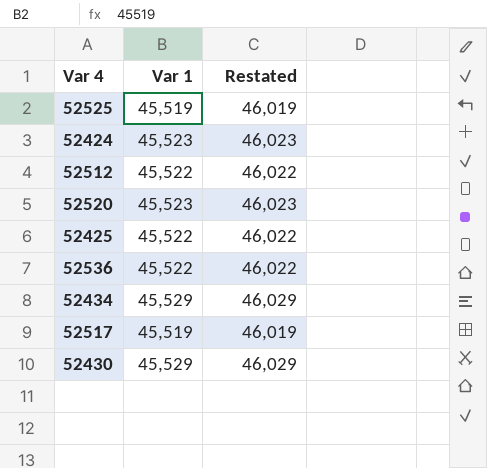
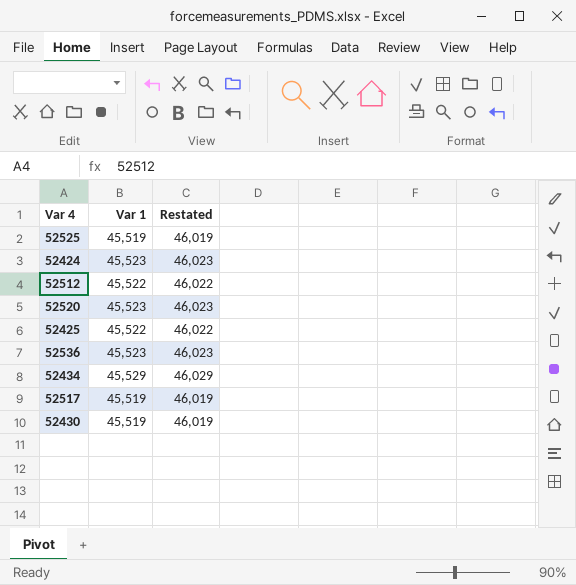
52536 | Var 1: 45,522 -> 45,523
52536 | Restated: 46,022 -> 46,023
52430 | Var 1: 45,529 -> 45,519
52430 | Restated: 46,029 -> 46,019

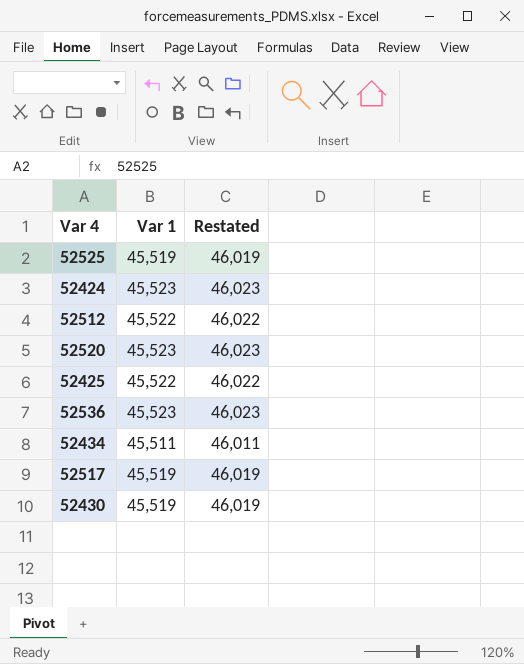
52434 | Var 1: 45,529 -> 45,511
52434 | Restated: 46,029 -> 46,011

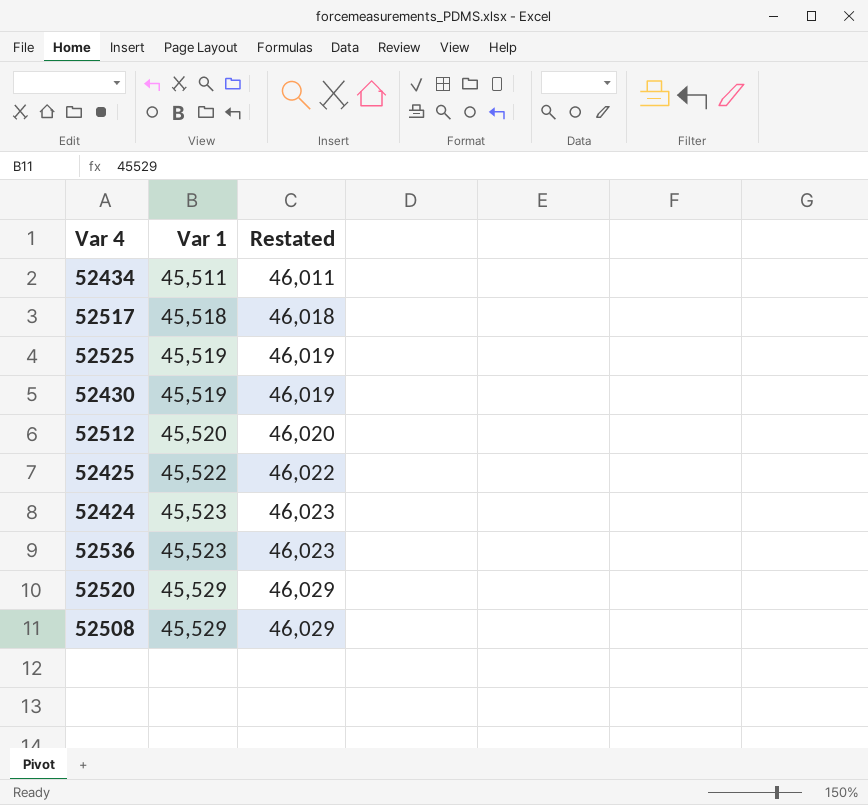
row order: none -> Var 1 ascending
52517 | Var 1: 45,519 -> 45,518
52517 | Restated: 46,019 -> 46,018
52512 | Var 1: 45,522 -> 45,520
52512 | Restated: 46,022 -> 46,020
52520 | Var 1: 45,523 -> 45,529
52520 | Restated: 46,023 -> 46,029
row 52508: none -> 45,529 | 46,029

